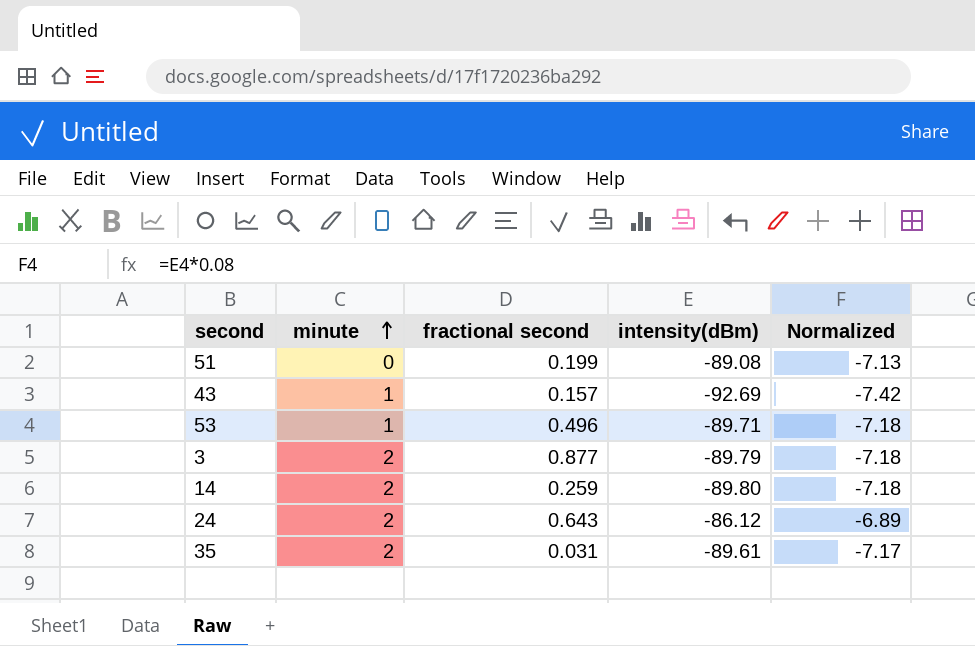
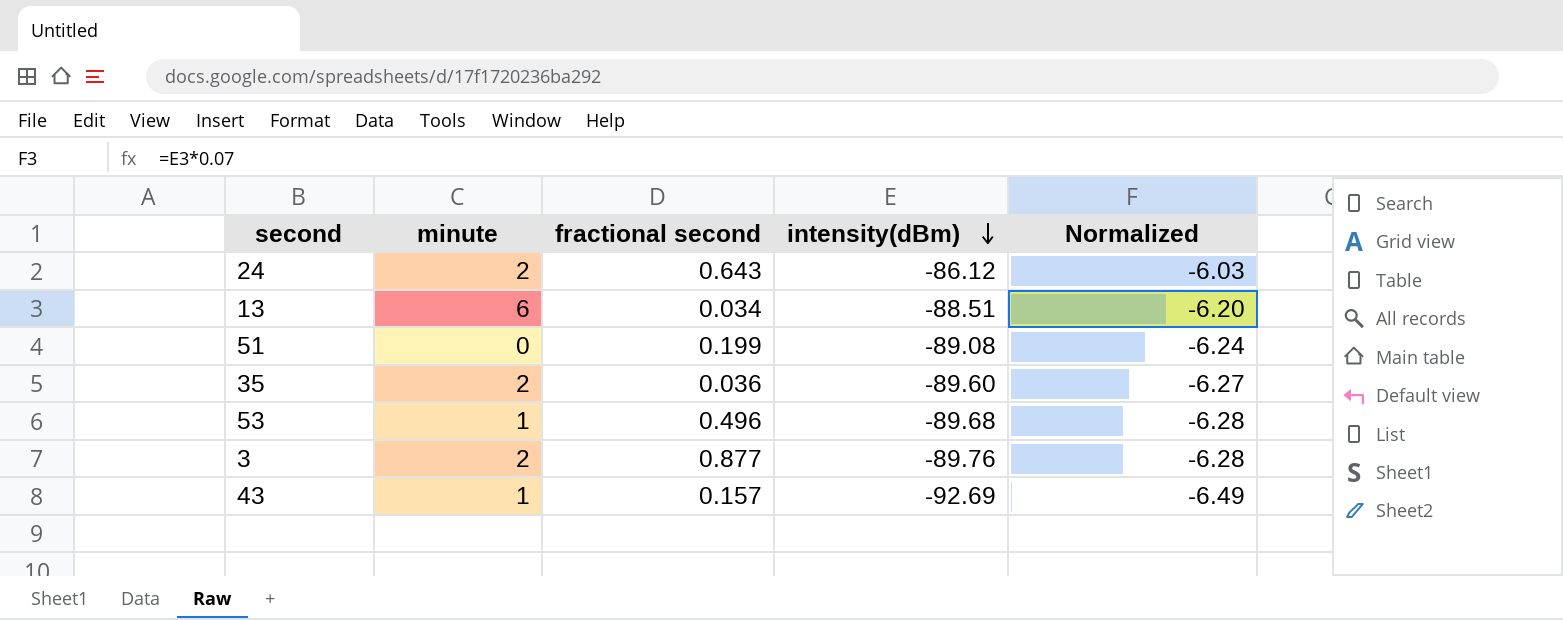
row order: minute ascending -> intensity(dBm) descending
column Normalized | formula: [intensity(dBm)] * 0.08 -> [intensity(dBm)] * 0.07
row 14: 2 | 0.259 | -89.80 | -7.18 -> none
row 13: none -> 6 | 0.034 | -88.51 | -6.20
35 | fractional second: 0.031 -> 0.036
35 | intensity(dBm): -89.61 -> -89.60
53 | intensity(dBm): -89.71 -> -89.68
3 | intensity(dBm): -89.79 -> -89.76

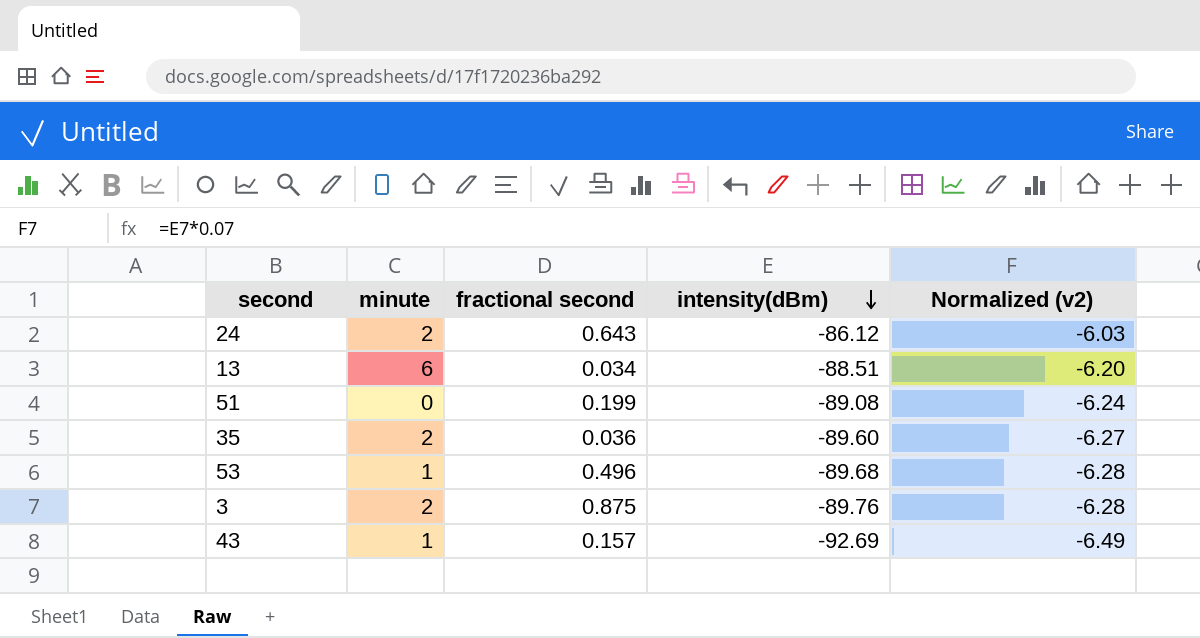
column name: Normalized -> Normalized (v2)
3 | fractional second: 0.877 -> 0.875

